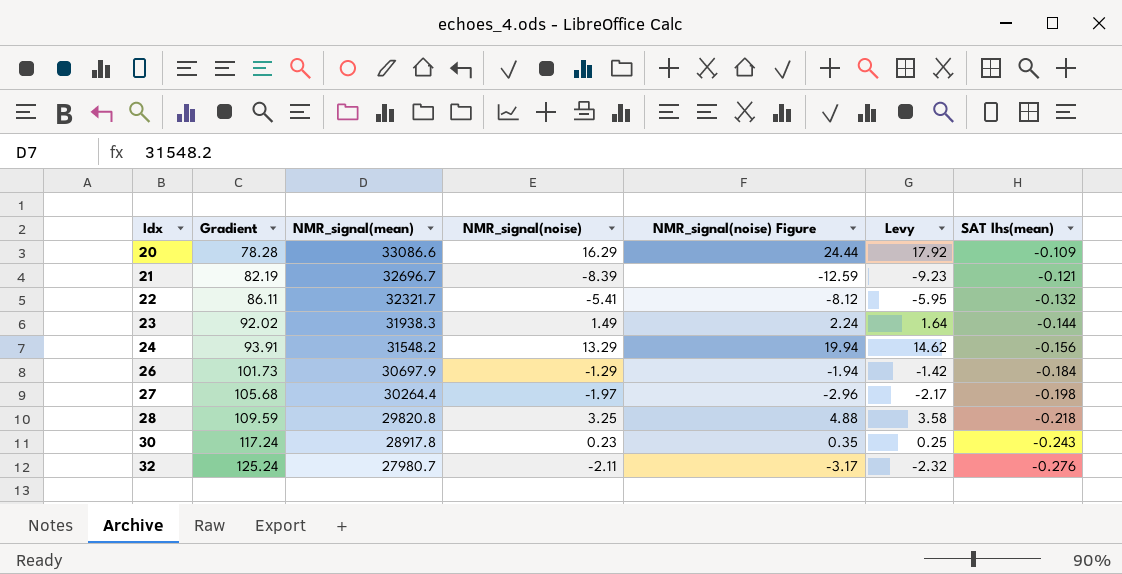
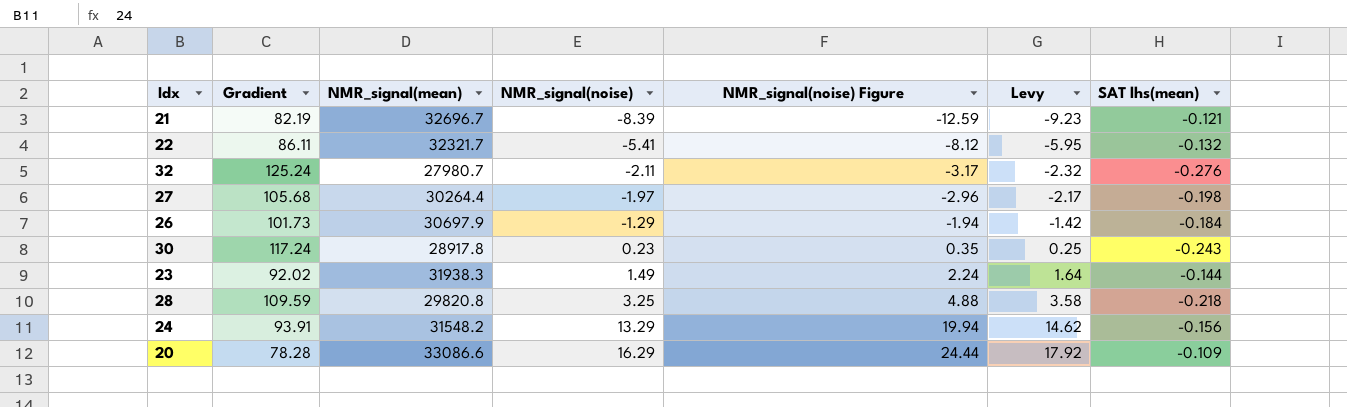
row order: Idx ascending -> NMR_signal(noise) ascending

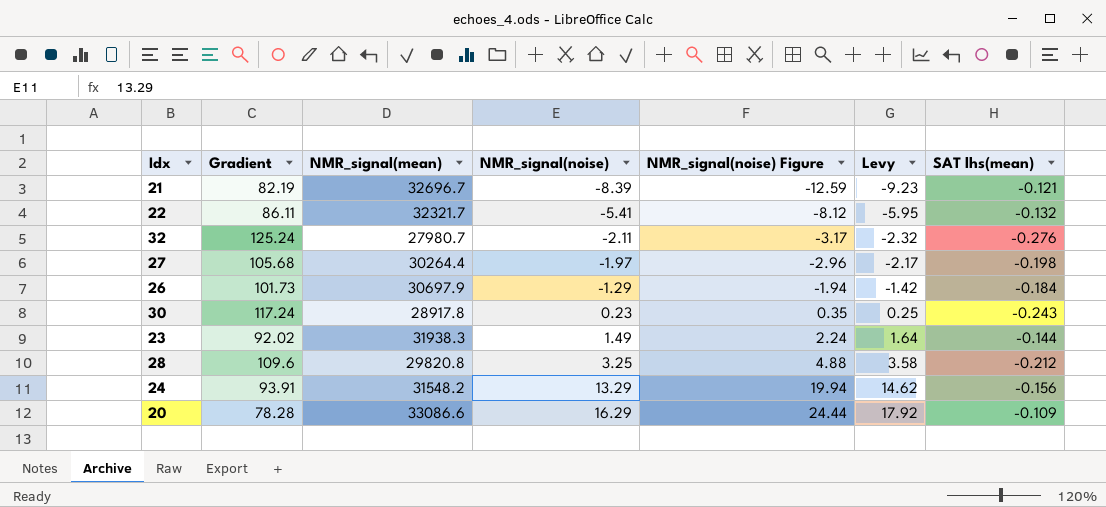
28 | Gradient: 109.59 -> 109.6
28 | SAT lhs(mean): -0.218 -> -0.212

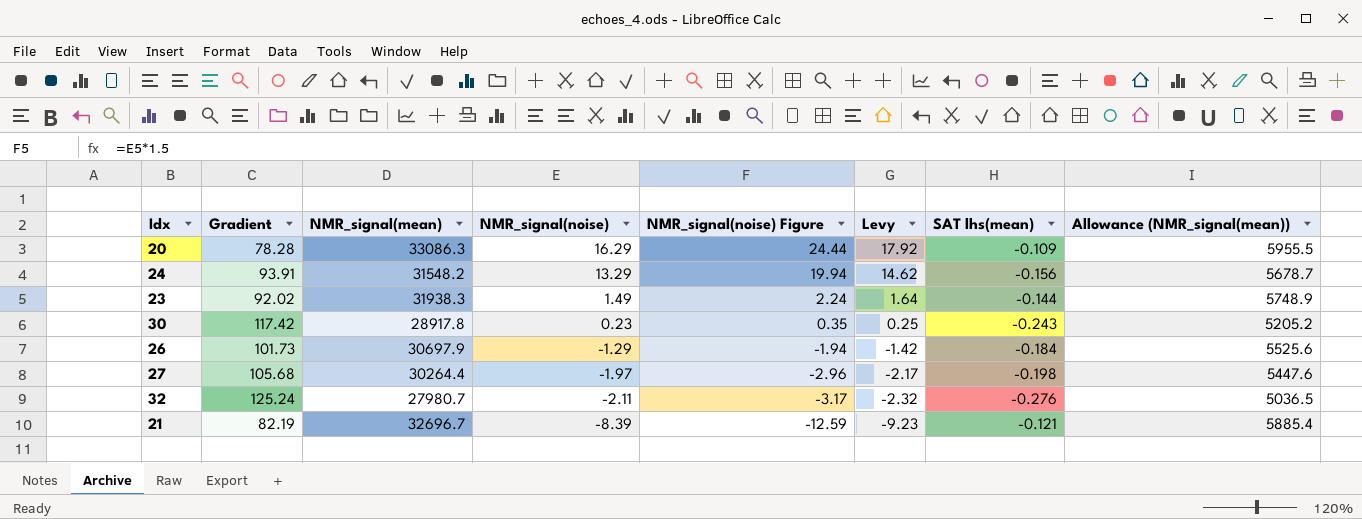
row order: NMR_signal(noise) ascending -> NMR_signal(noise) descending
column Allowance (NMR_signal(mean)) | formula: none -> [NMR_signal(mean)] * 0.18
row 22: 86.11 | 32321.7 | -5.41 | -8.12 | -5.95 | -0.132 -> none
row 28: 109.6 | 29820.8 | 3.25 | 4.88 | 3.58 | -0.212 -> none
20 | NMR_signal(mean): 33086.6 -> 33086.3
30 | Gradient: 117.24 -> 117.42

